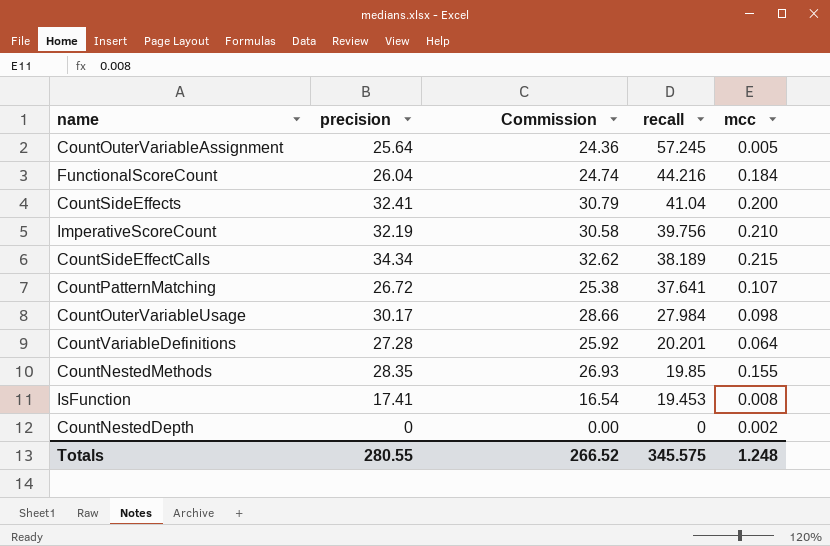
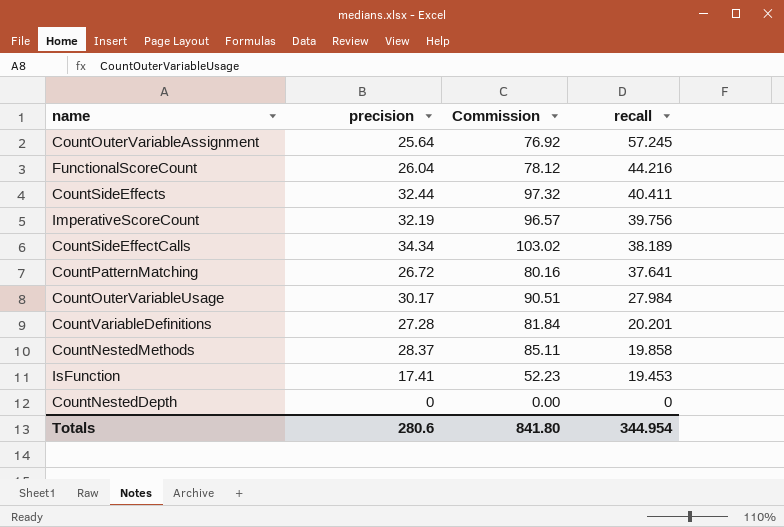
column mcc | position: 5 -> none
column Commission | formula: [precision] * 0.95 -> [precision] * 3
CountSideEffects | precision: 32.41 -> 32.44
CountSideEffects | recall: 41.04 -> 40.411
CountNestedMethods | precision: 28.35 -> 28.37
CountNestedMethods | recall: 19.85 -> 19.858
Totals | precision: 280.55 -> 280.6
Totals | Commission: 266.52 -> 841.80
Totals | recall: 345.575 -> 344.954

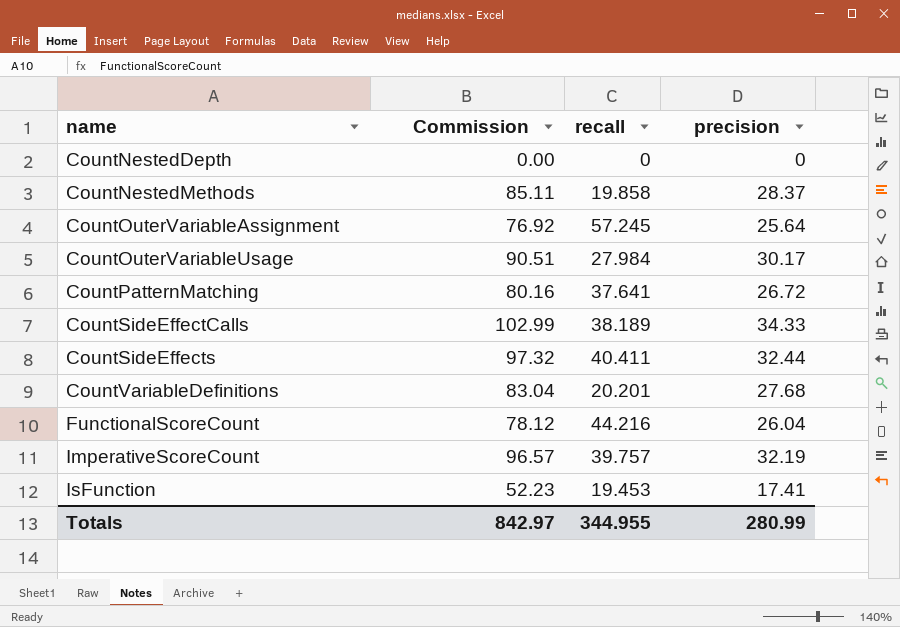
row order: recall descending -> name ascending
column precision | position: 2 -> 4
CountSideEffectCalls | Commission: 103.02 -> 102.99
CountSideEffectCalls | precision: 34.34 -> 34.33
CountVariableDefinitions | Commission: 81.84 -> 83.04
CountVariableDefinitions | precision: 27.28 -> 27.68
ImperativeScoreCount | recall: 39.756 -> 39.757
Totals | Commission: 841.80 -> 842.97
Totals | recall: 344.954 -> 344.955
Totals | precision: 280.6 -> 280.99

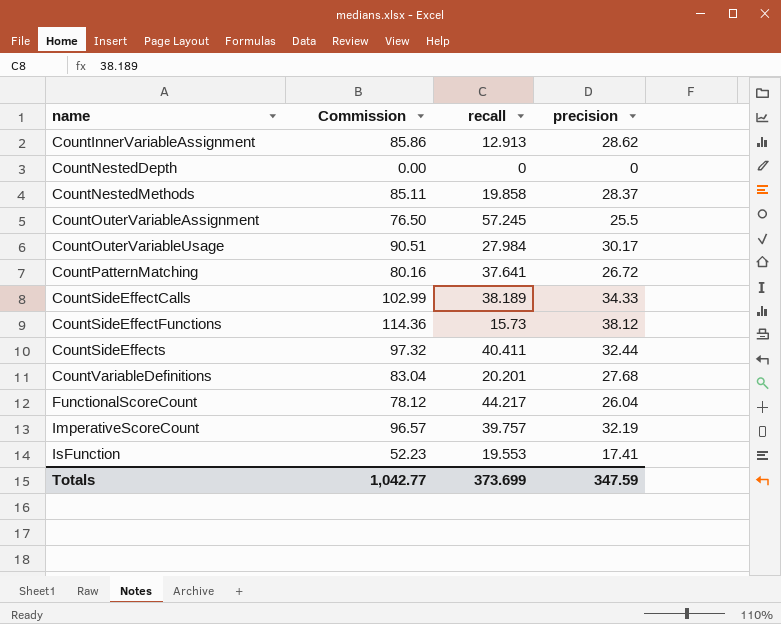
row CountInnerVariableAssignment: none -> 85.86 | 12.913 | 28.62
CountOuterVariableAssignment | Commission: 76.92 -> 76.50
CountOuterVariableAssignment | precision: 25.64 -> 25.5
row CountSideEffectFunctions: none -> 114.36 | 15.73 | 38.12
FunctionalScoreCount | recall: 44.216 -> 44.217
IsFunction | recall: 19.453 -> 19.553
Totals | Commission: 842.97 -> 1,042.77
Totals | recall: 344.955 -> 373.699
Totals | precision: 280.99 -> 347.59

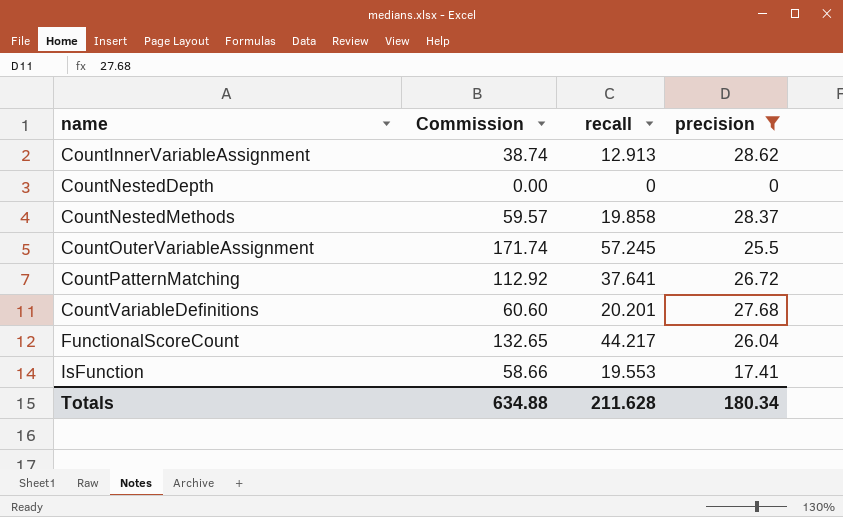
filter: none -> precision <= 28.62
column Commission | formula: [precision] * 3 -> [recall] * 3
Totals | Commission: 1,042.77 -> 634.88
Totals | recall: 373.699 -> 211.628
Totals | precision: 347.59 -> 180.34

